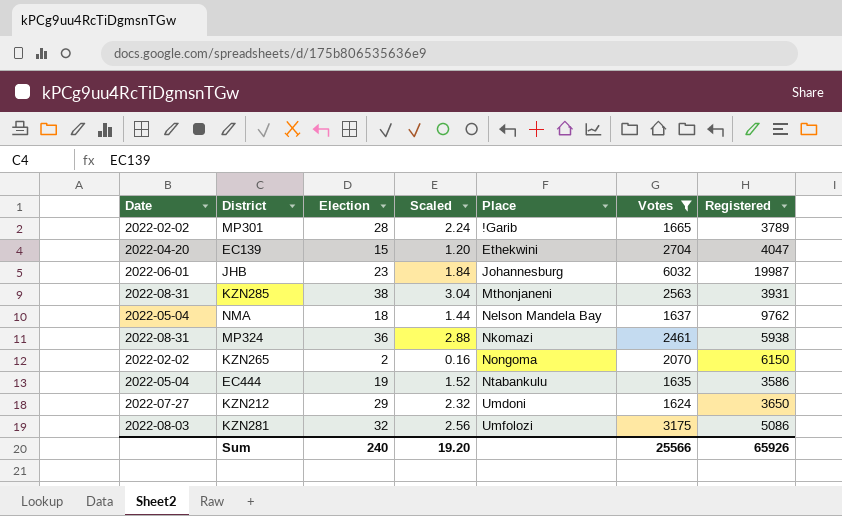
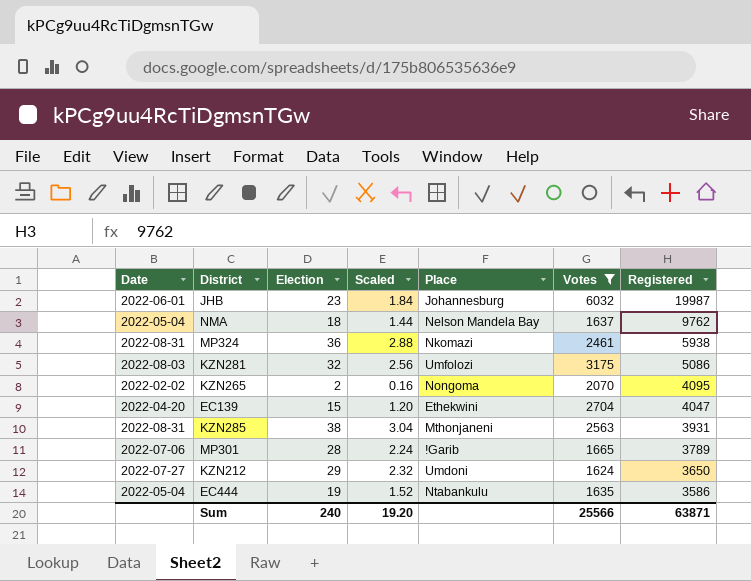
row order: Place ascending -> Registered descending
KZN265 | Registered: 6150 -> 4095
MP301 | Date: 2022-02-02 -> 2022-07-06
Sum | Registered: 65926 -> 63871

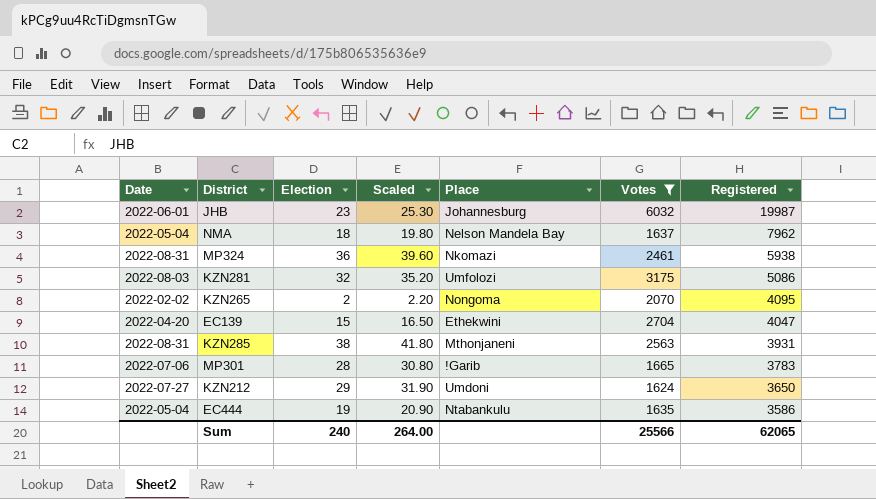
column Scaled | formula: [Election] * 0.08 -> [Election] * 1.1
NMA | Registered: 9762 -> 7962
MP301 | Registered: 3789 -> 3783
Sum | Scaled: 19.20 -> 264.00
Sum | Registered: 63871 -> 62065

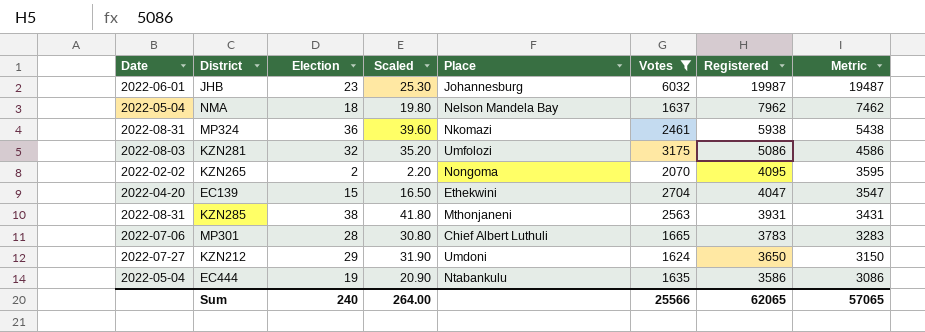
column Metric | formula: none -> [Registered] - 500
MP301 | Place: !Garib -> Chief Albert Luthuli

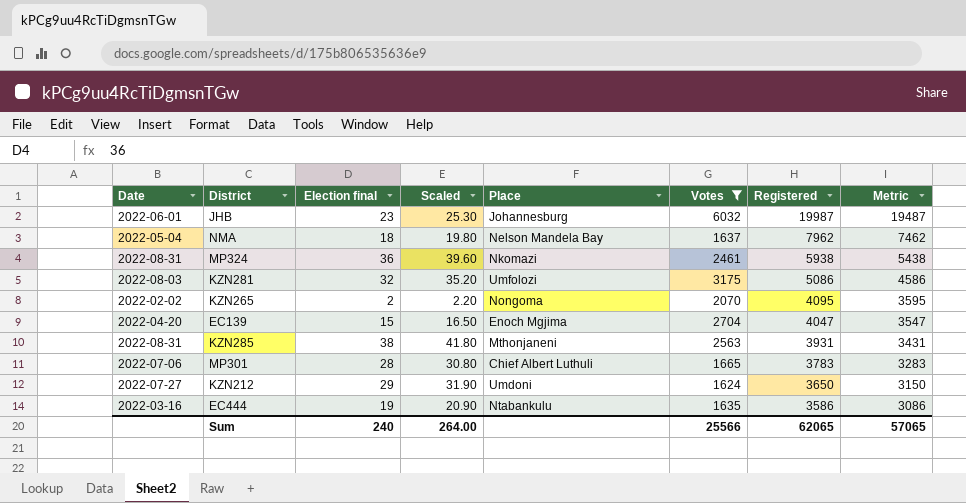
column name: Election -> Election final
EC139 | Place: Ethekwini -> Enoch Mgjima
EC444 | Date: 2022-05-04 -> 2022-03-16

